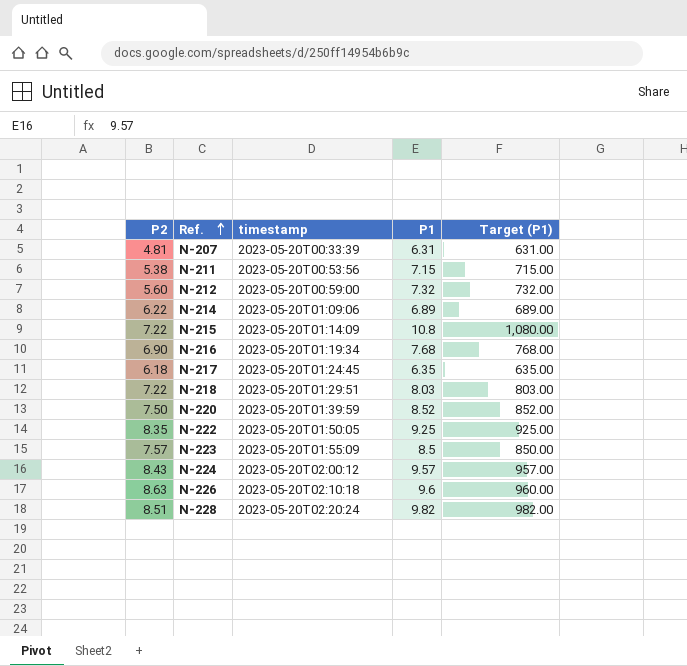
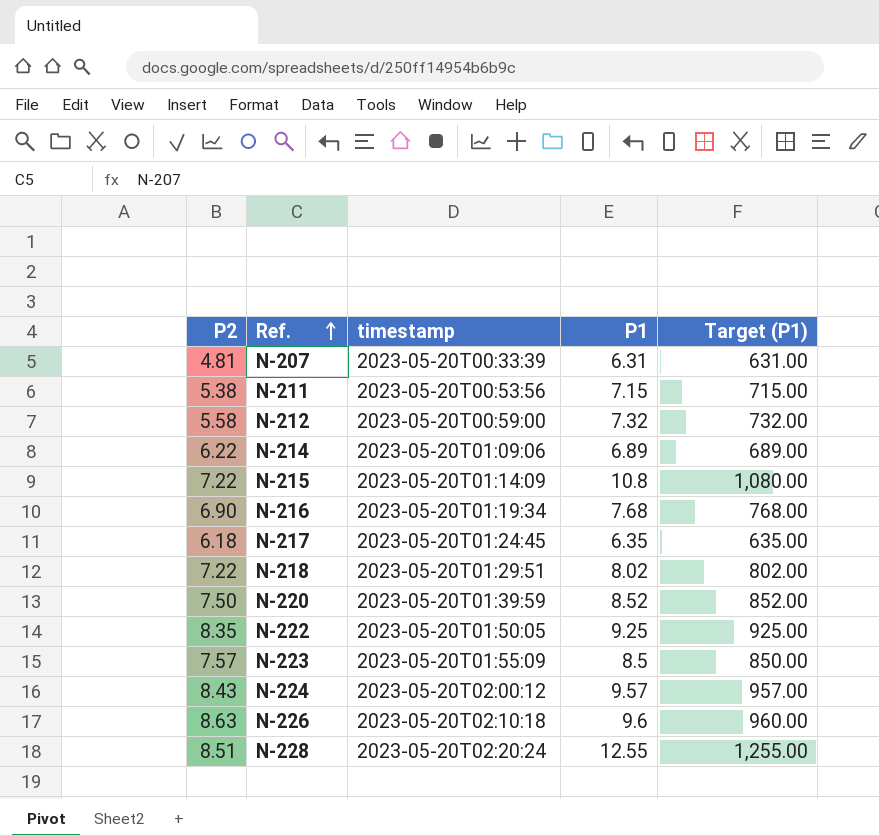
N-212 | P2: 5.60 -> 5.58
N-218 | P1: 8.03 -> 8.02
N-218 | Target (P1): 803.00 -> 802.00
N-228 | P1: 9.82 -> 12.55
N-228 | Target (P1): 982.00 -> 1,255.00

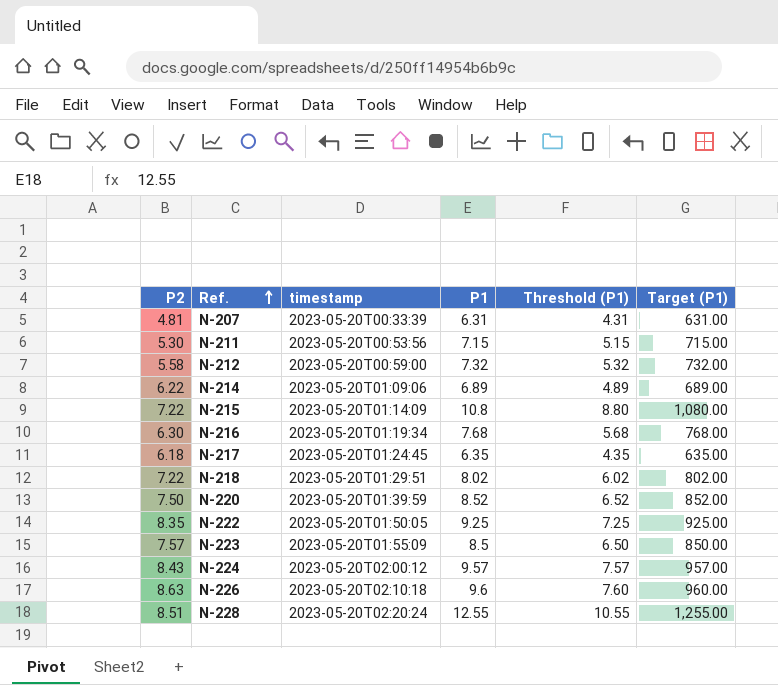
column Threshold (P1) | formula: none -> [P1] - 2
N-211 | P2: 5.38 -> 5.30
N-216 | P2: 6.90 -> 6.30

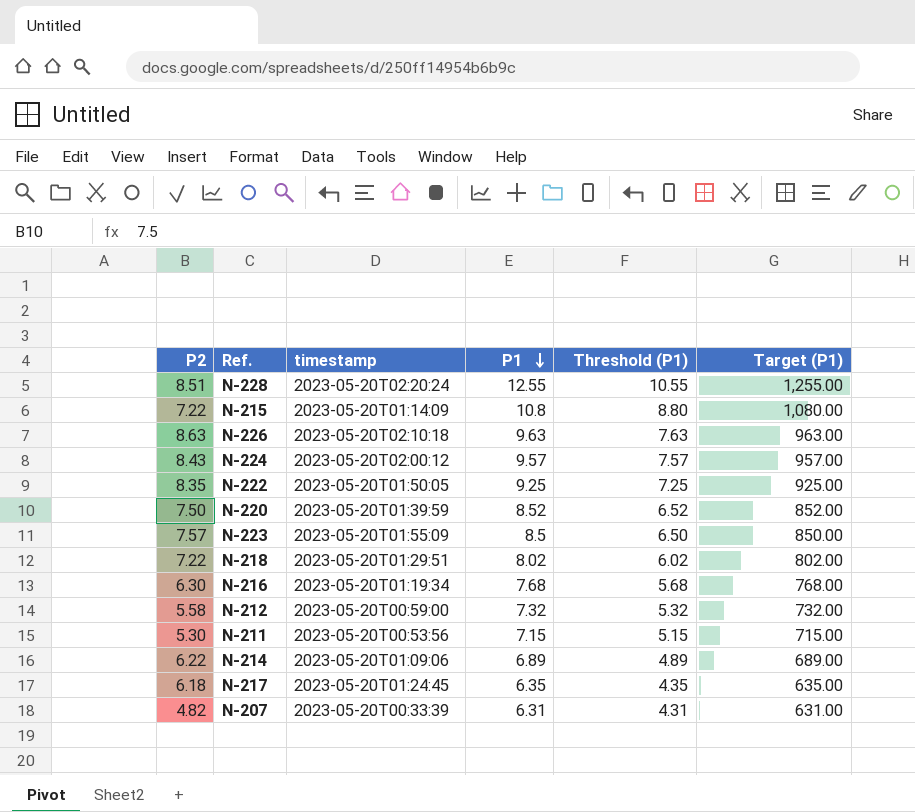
row order: Ref. ascending -> P1 descending
N-226 | P1: 9.6 -> 9.63
N-226 | Threshold (P1): 7.60 -> 7.63
N-226 | Target (P1): 960.00 -> 963.00
N-207 | P2: 4.81 -> 4.82

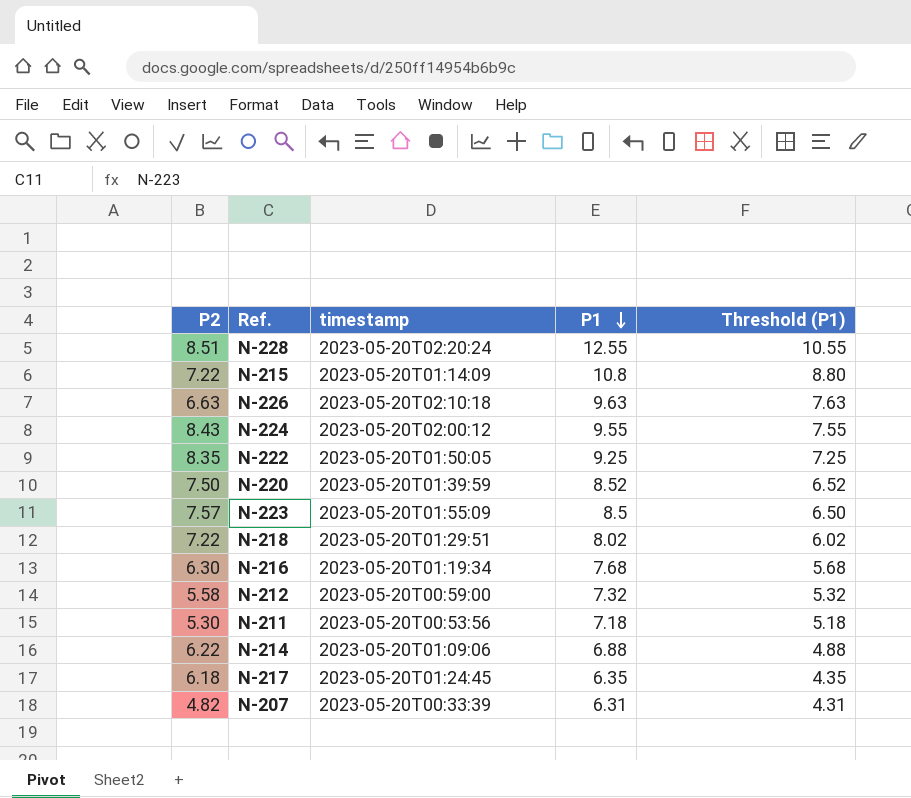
column Target (P1) | formula: [P1] * 100 -> none
N-226 | P2: 8.63 -> 6.63
N-224 | P1: 9.57 -> 9.55
N-224 | Threshold (P1): 7.57 -> 7.55
N-211 | P1: 7.15 -> 7.18
N-211 | Threshold (P1): 5.15 -> 5.18
N-214 | P1: 6.89 -> 6.88
N-214 | Threshold (P1): 4.89 -> 4.88

